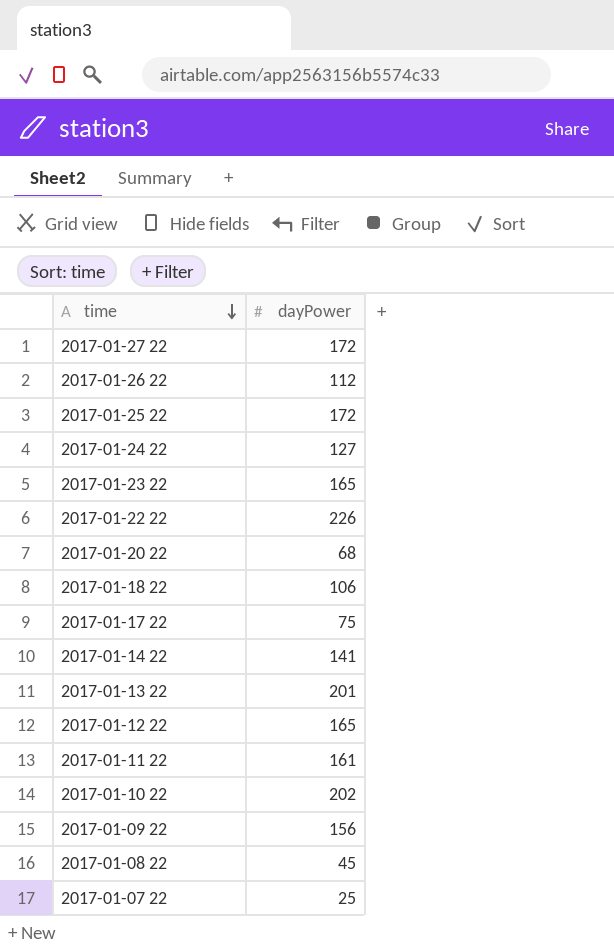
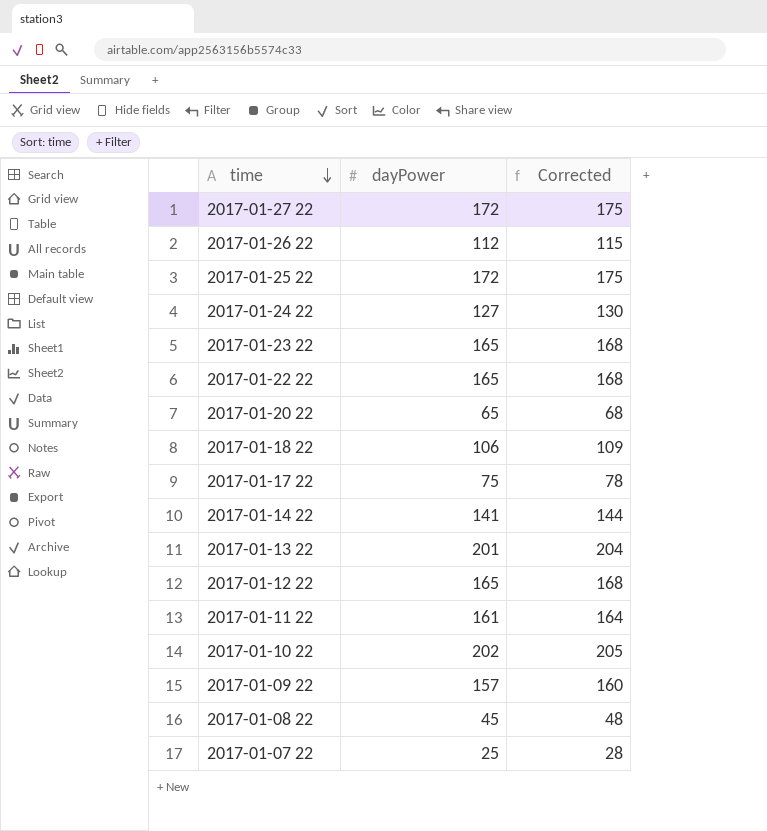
column Corrected | formula: none -> [dayPower] + 3
2017-01-22 22 | dayPower: 226 -> 165
2017-01-20 22 | dayPower: 68 -> 65
2017-01-09 22 | dayPower: 156 -> 157

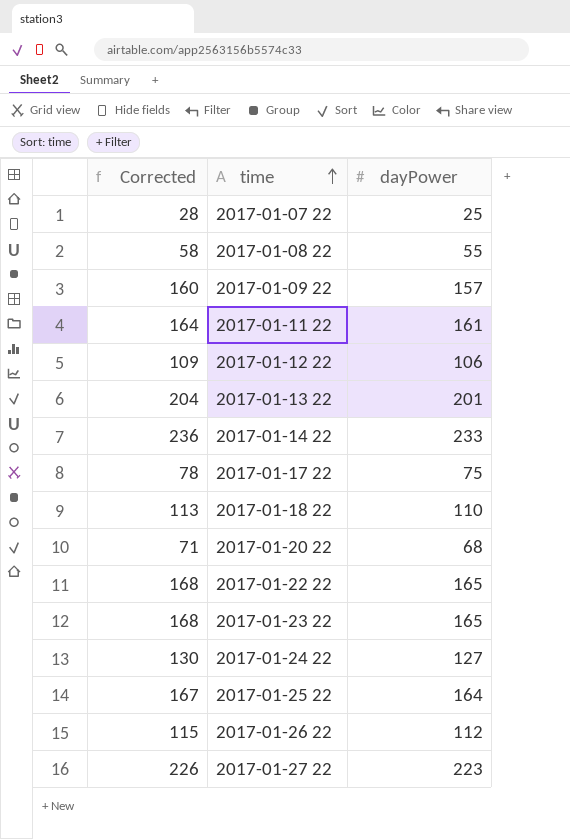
row order: time descending -> time ascending
column Corrected | position: 3 -> 1
row 2017-01-10 22: 202 | 205 -> none
2017-01-08 22 | Corrected: 48 -> 58
2017-01-08 22 | dayPower: 45 -> 55
2017-01-12 22 | Corrected: 168 -> 109
2017-01-12 22 | dayPower: 165 -> 106
2017-01-14 22 | Corrected: 144 -> 236
2017-01-14 22 | dayPower: 141 -> 233
2017-01-18 22 | Corrected: 109 -> 113
2017-01-18 22 | dayPower: 106 -> 110
2017-01-20 22 | Corrected: 68 -> 71
2017-01-20 22 | dayPower: 65 -> 68
2017-01-25 22 | Corrected: 175 -> 167
2017-01-25 22 | dayPower: 172 -> 164
2017-01-27 22 | Corrected: 175 -> 226
2017-01-27 22 | dayPower: 172 -> 223

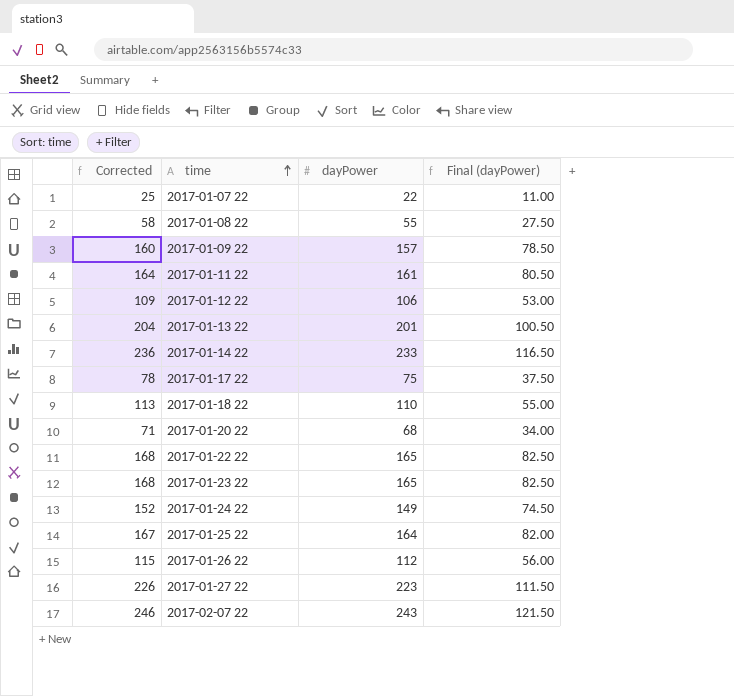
column Final (dayPower) | formula: none -> [dayPower] * 0.5
2017-01-07 22 | Corrected: 28 -> 25
2017-01-07 22 | dayPower: 25 -> 22
2017-01-24 22 | Corrected: 130 -> 152
2017-01-24 22 | dayPower: 127 -> 149
row 2017-02-07 22: none -> 246 | 243 | 121.50

